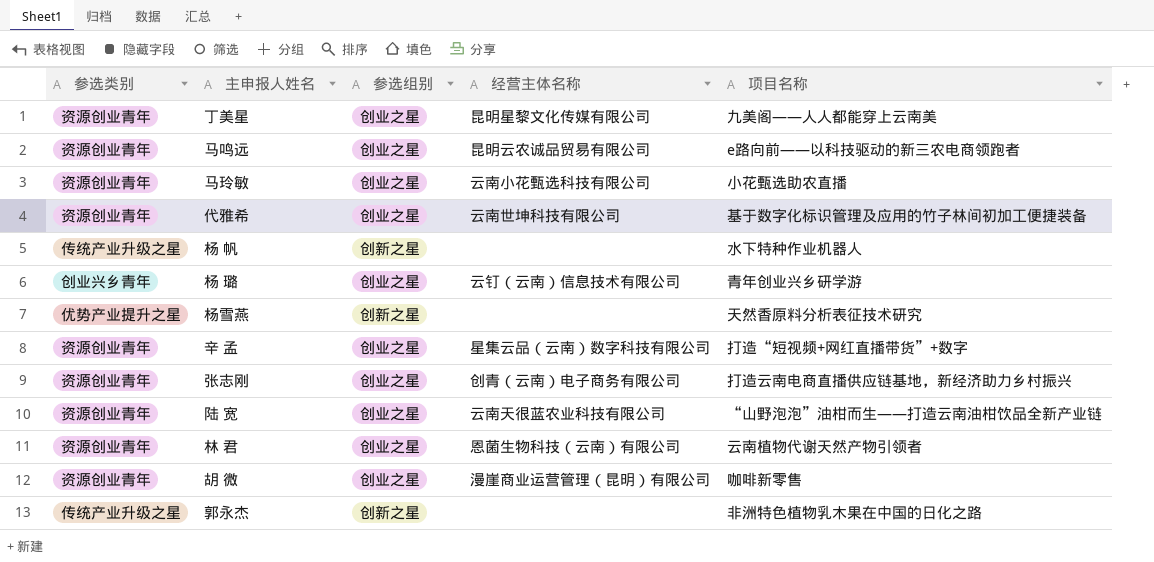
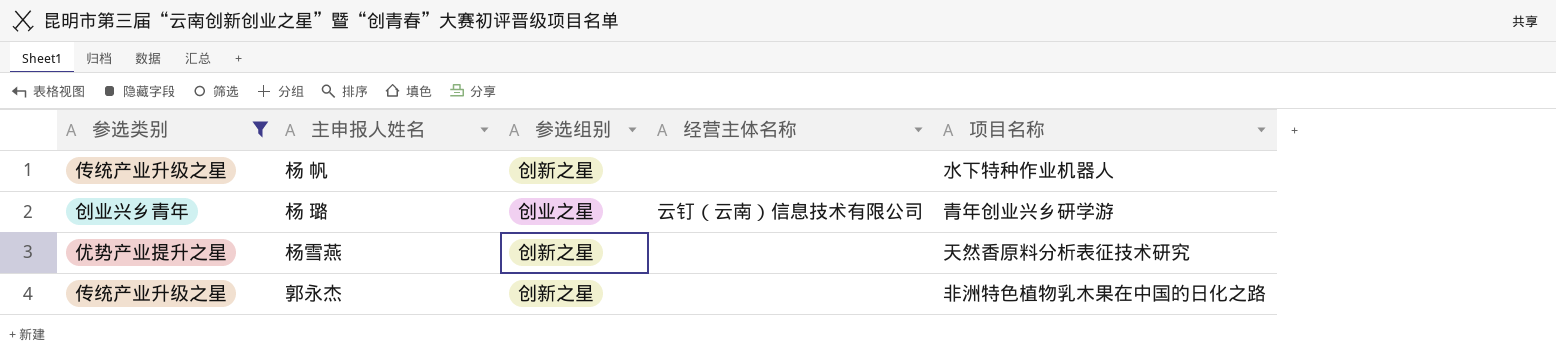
filter: none -> 参选类别 != 资源创业青年

